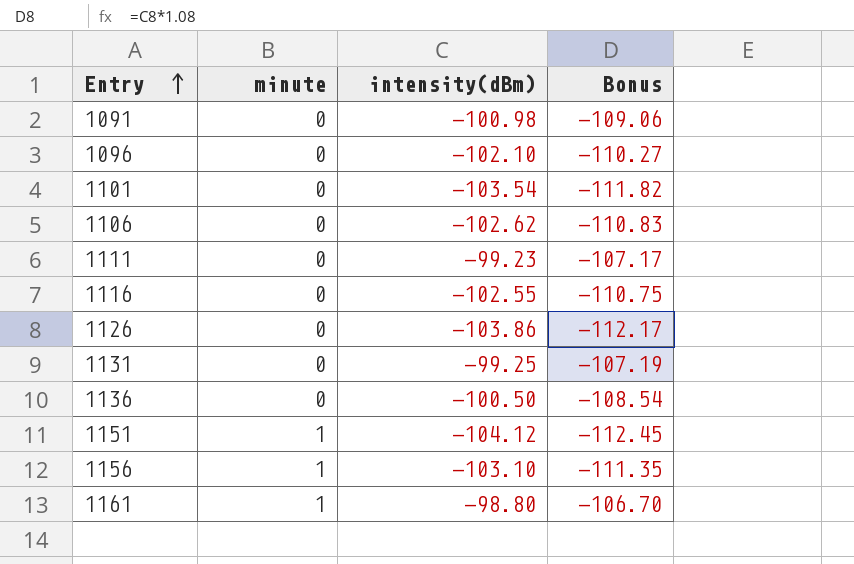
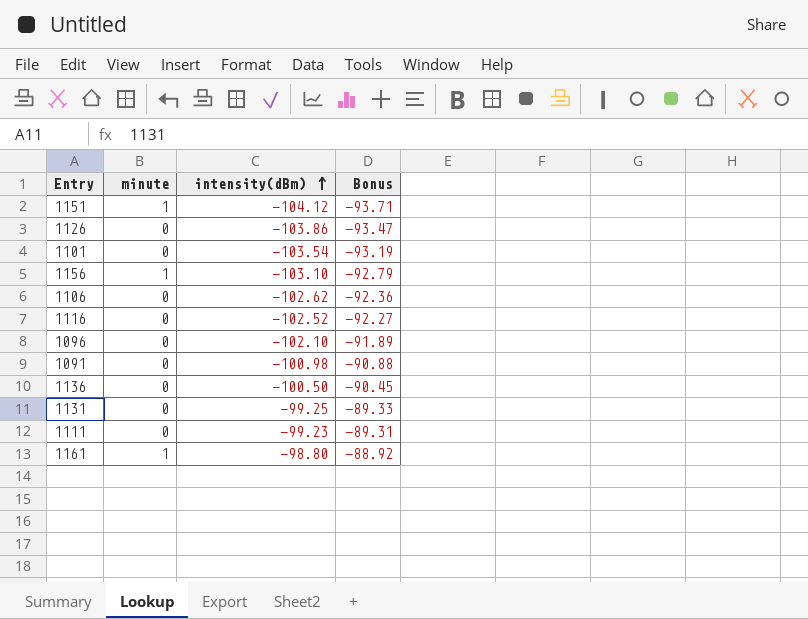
row order: Entry ascending -> intensity(dBm) ascending
column Bonus | formula: [intensity(dBm)] * 1.08 -> [intensity(dBm)] * 0.9
1116 | intensity(dBm): -102.55 -> -102.52

